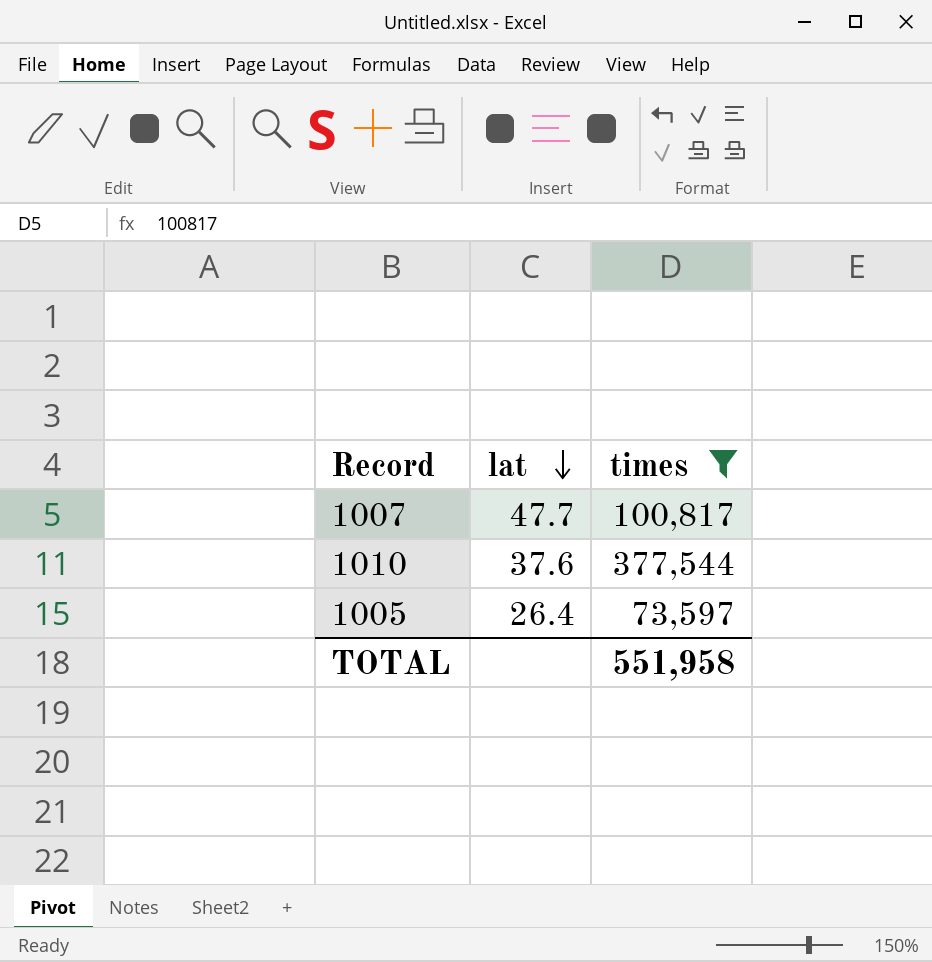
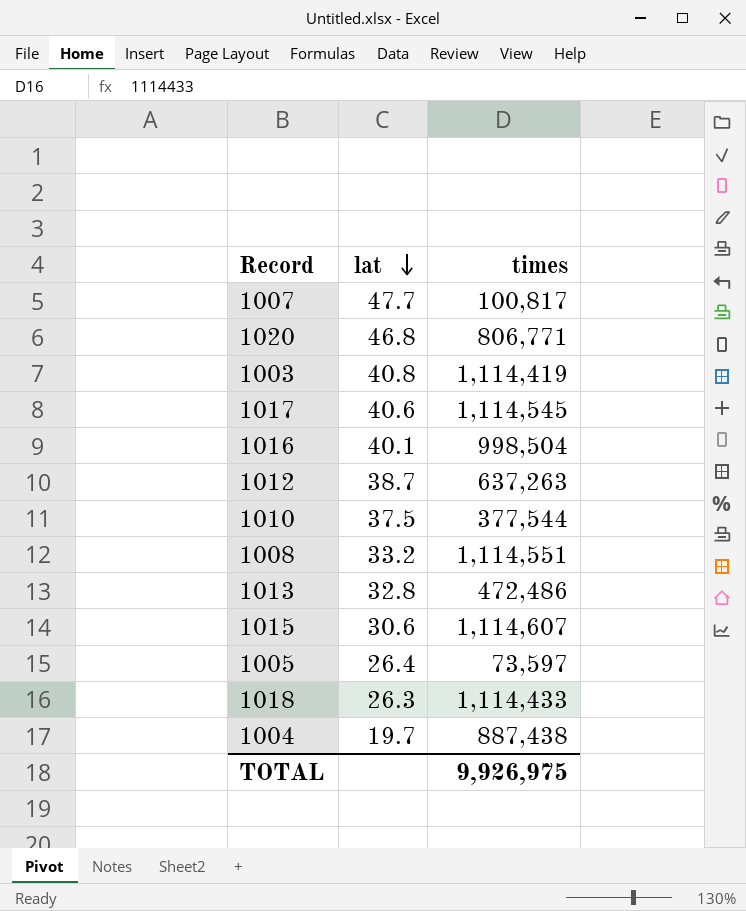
filter: times <= 377,544 -> none
1010 | lat: 37.6 -> 37.5
TOTAL | times: 551,958 -> 9,926,975

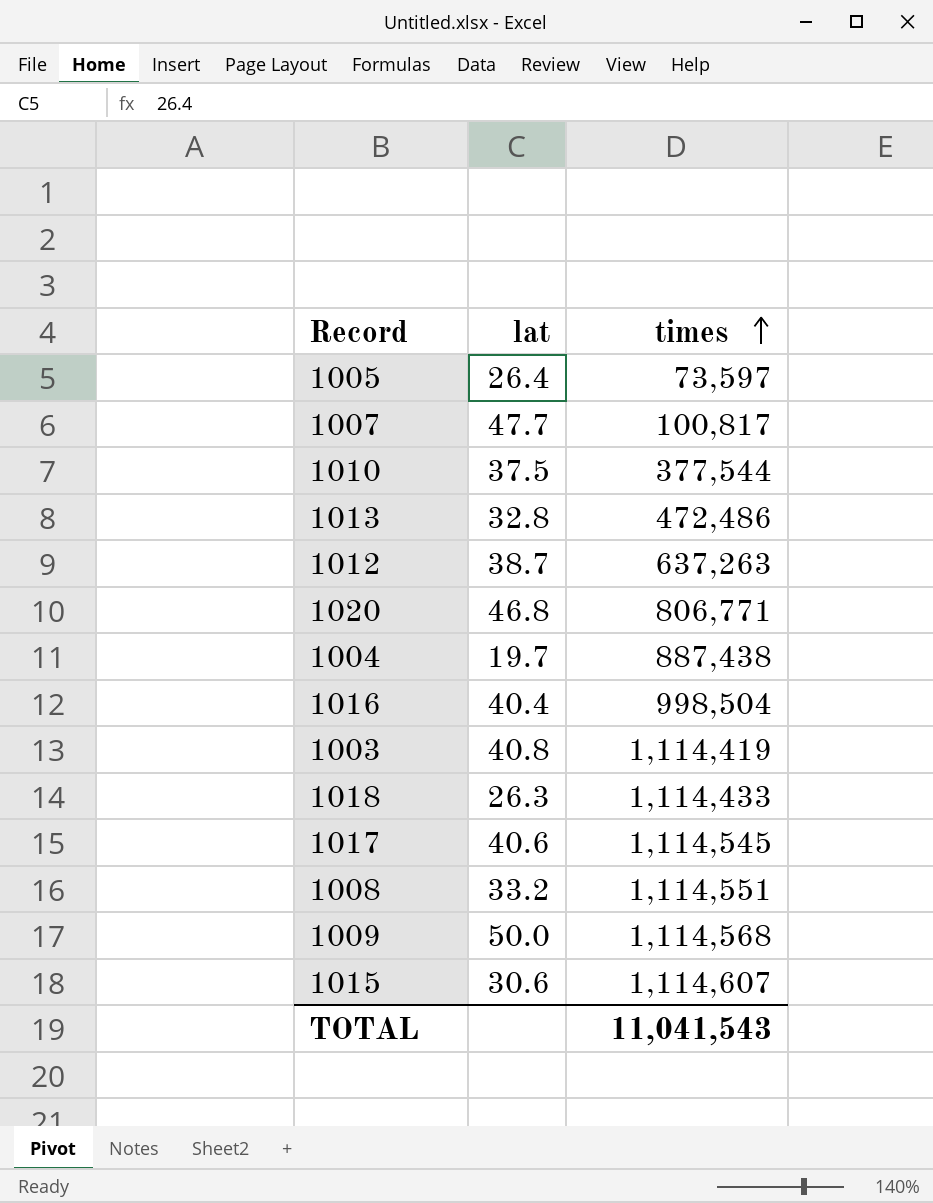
row order: lat descending -> times ascending
1016 | lat: 40.1 -> 40.4
row 1009: none -> 50.0 | 1,114,568
TOTAL | times: 9,926,975 -> 11,041,543

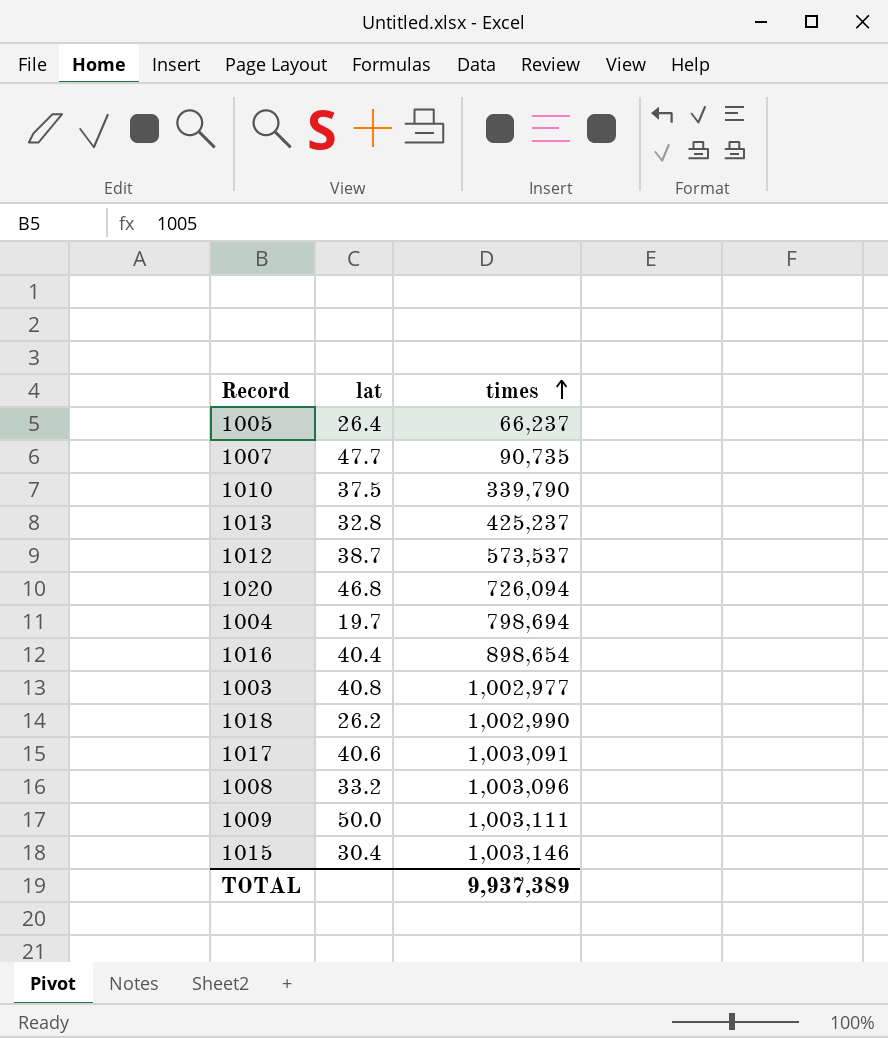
1005 | times: 73,597 -> 66,237
1007 | times: 100,817 -> 90,735
1010 | times: 377,544 -> 339,790
1013 | times: 472,486 -> 425,237
1012 | times: 637,263 -> 573,537
1020 | times: 806,771 -> 726,094
1004 | times: 887,438 -> 798,694
1016 | times: 998,504 -> 898,654
1003 | times: 1,114,419 -> 1,002,977
1018 | lat: 26.3 -> 26.2
1018 | times: 1,114,433 -> 1,002,990
1017 | times: 1,114,545 -> 1,003,091
1008 | times: 1,114,551 -> 1,003,096
1009 | times: 1,114,568 -> 1,003,111
1015 | lat: 30.6 -> 30.4
1015 | times: 1,114,607 -> 1,003,146
TOTAL | times: 11,041,543 -> 9,937,389

